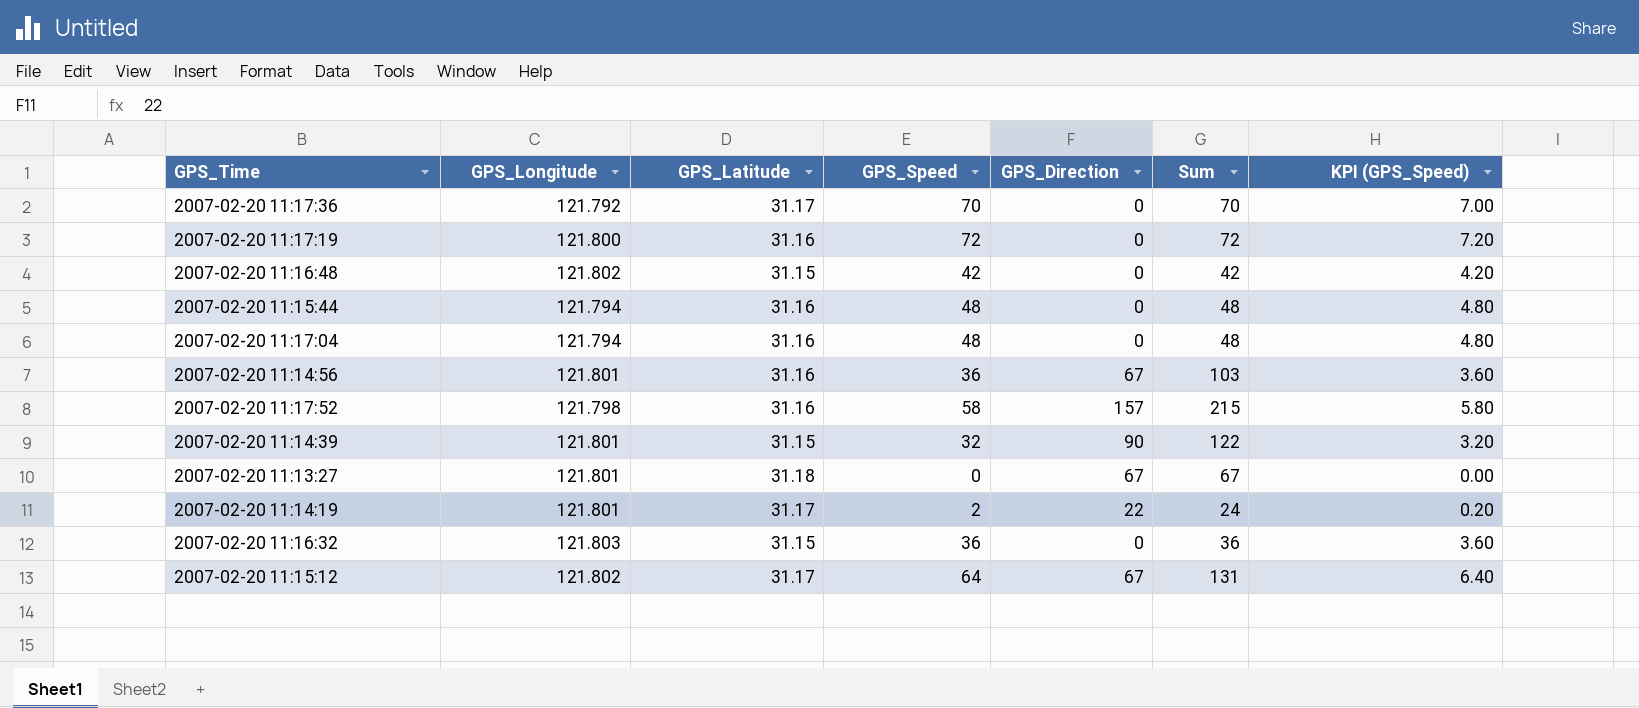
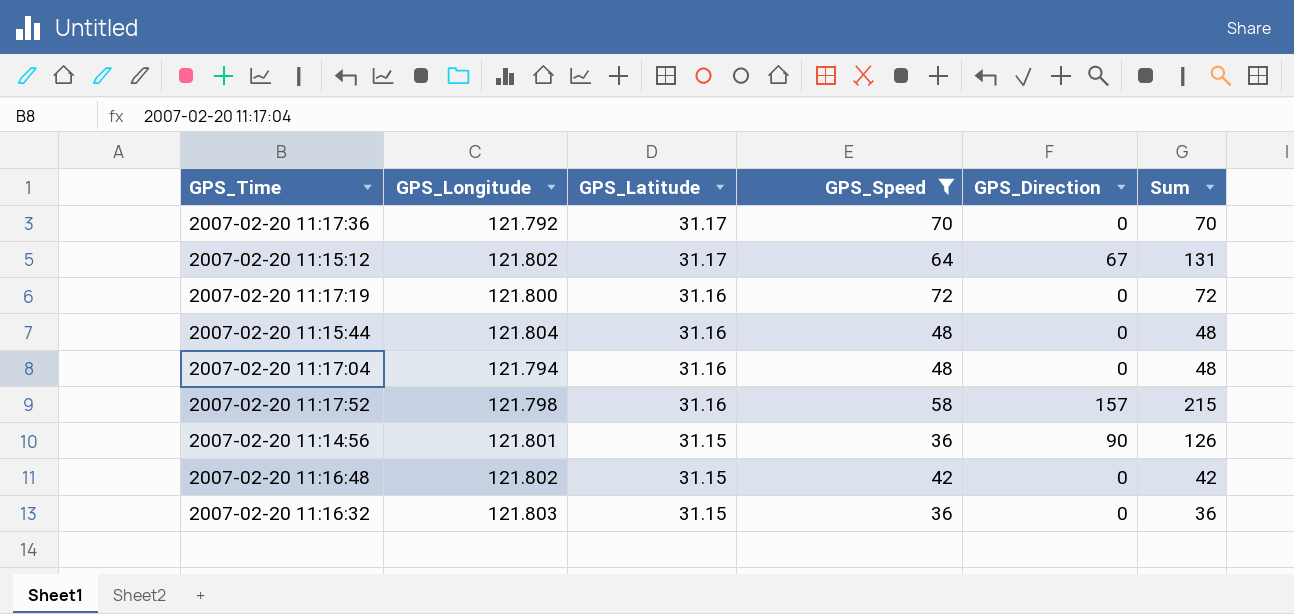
filter: none -> GPS_Speed >= 36
row order: none -> GPS_Latitude descending
column KPI (GPS_Speed) | formula: [GPS_Speed] * 0.1 -> none
2007-02-20 11:15:44 | GPS_Longitude: 121.794 -> 121.804
2007-02-20 11:14:56 | GPS_Latitude: 31.16 -> 31.15
2007-02-20 11:14:56 | GPS_Direction: 67 -> 90
2007-02-20 11:14:56 | Sum: 103 -> 126

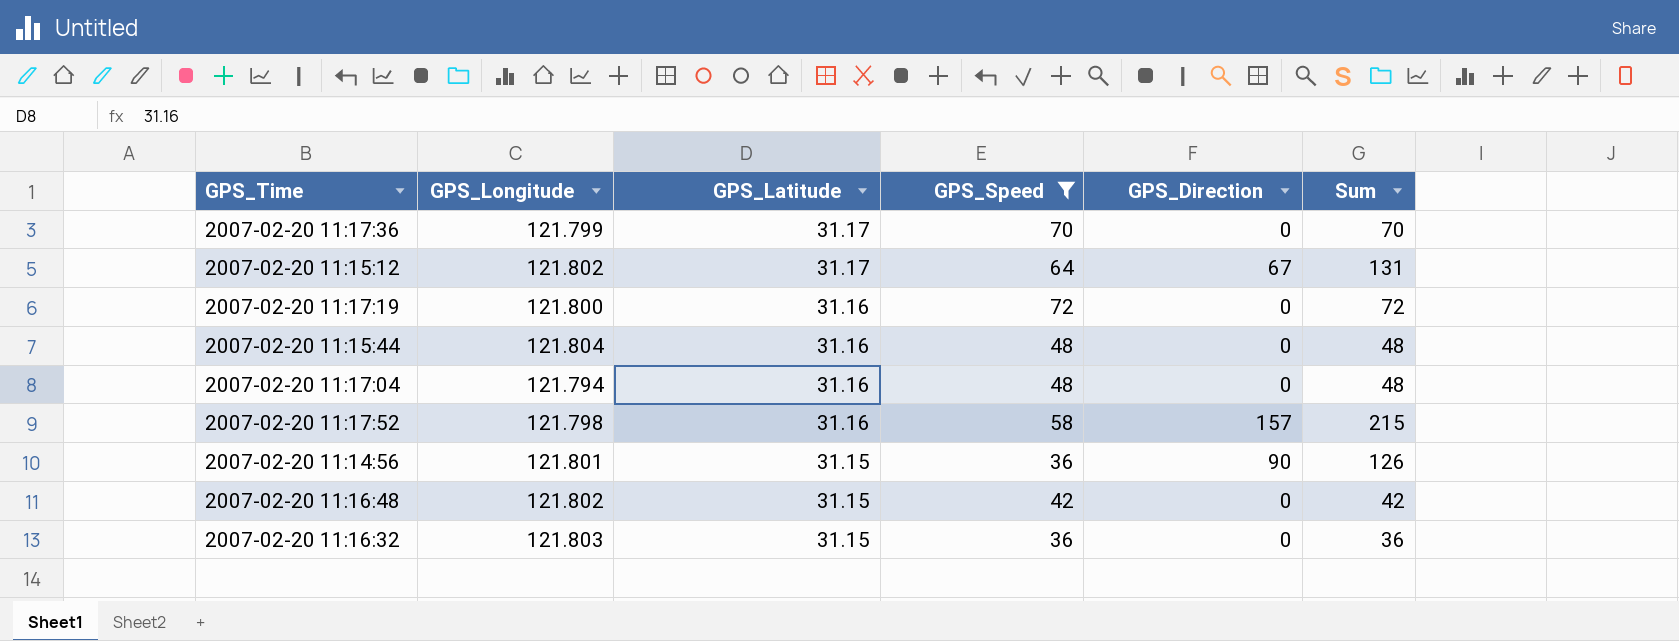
2007-02-20 11:17:36 | GPS_Longitude: 121.792 -> 121.799

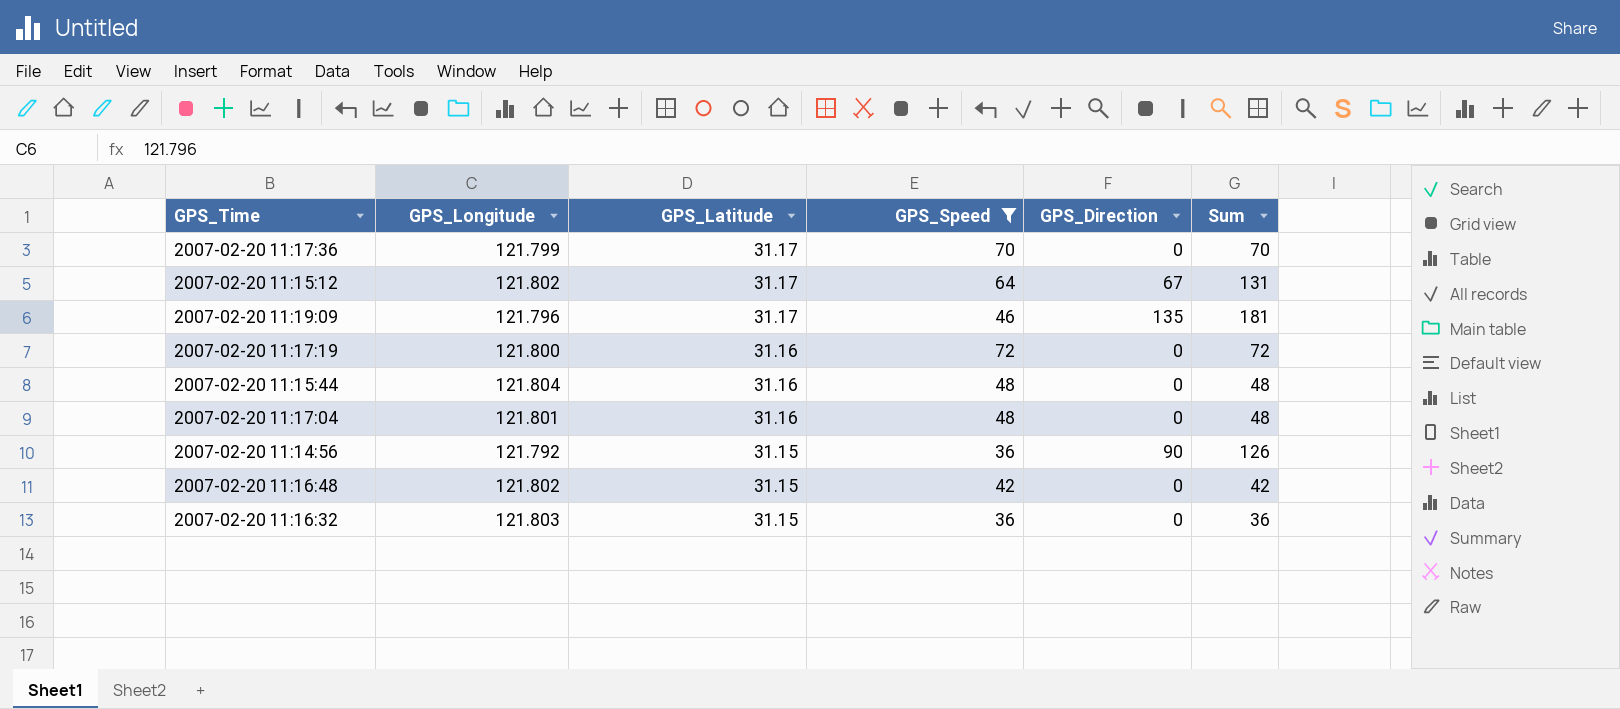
row 2007-02-20 11:17:52: 121.798 | 31.16 | 58 | 157 | 215 -> none
row 2007-02-20 11:19:09: none -> 121.796 | 31.17 | 46 | 135 | 181
2007-02-20 11:17:04 | GPS_Longitude: 121.794 -> 121.801
2007-02-20 11:14:56 | GPS_Longitude: 121.801 -> 121.792

